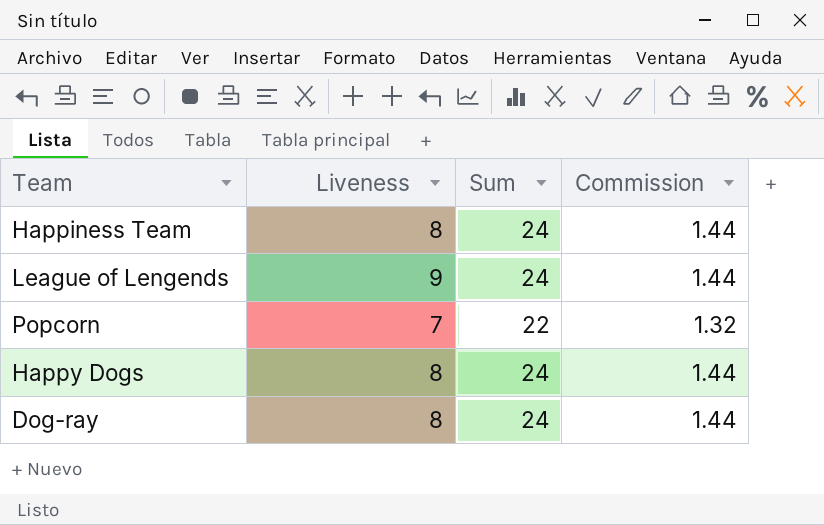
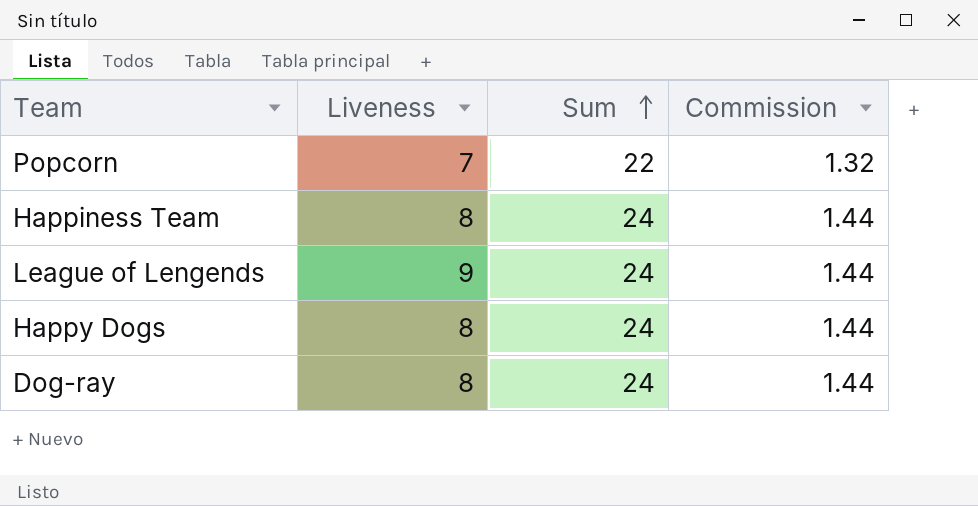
row order: none -> Sum ascending

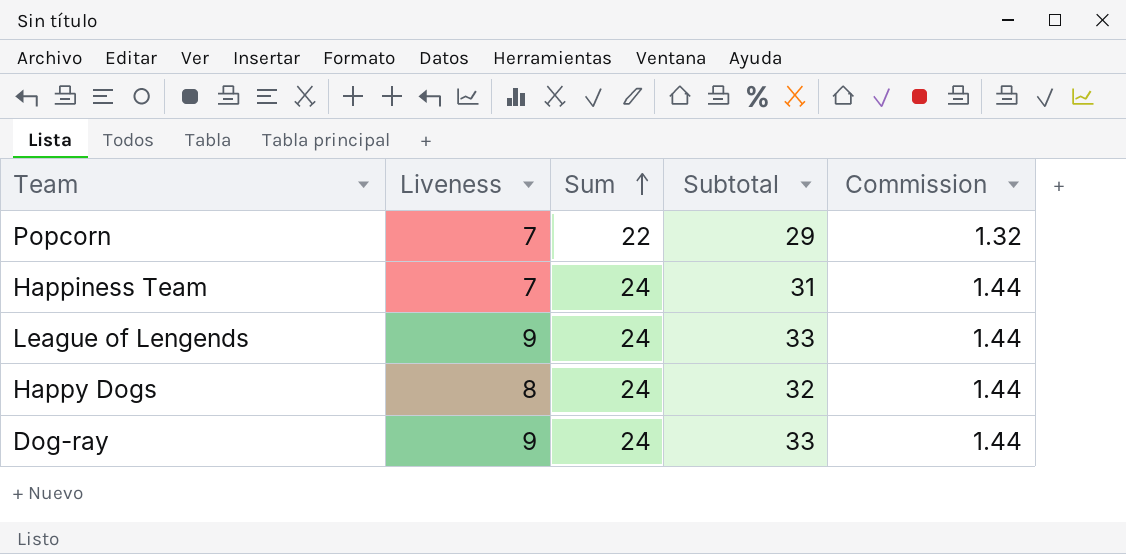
column Subtotal | formula: none -> [Liveness] + [Sum]
Happiness Team | Liveness: 8 -> 7
Dog-ray | Liveness: 8 -> 9

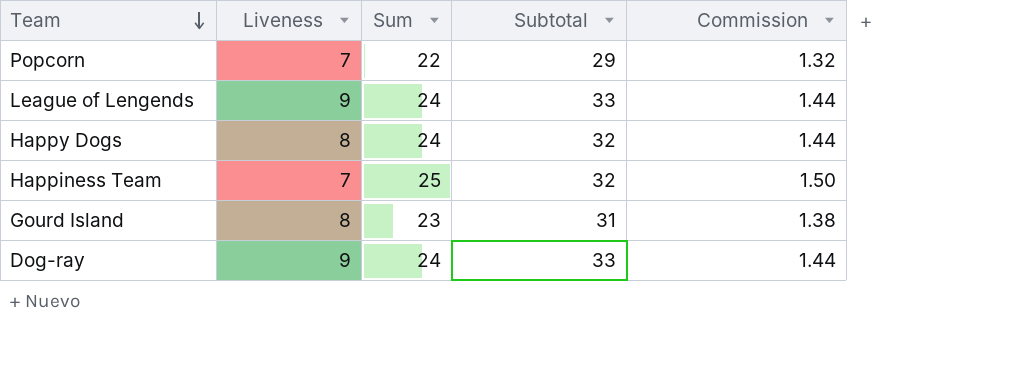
row order: Sum ascending -> Team descending
Happiness Team | Sum: 24 -> 25
Happiness Team | Subtotal: 31 -> 32
Happiness Team | Commission: 1.44 -> 1.50
row Gourd Island: none -> 8 | 23 | 31 | 1.38

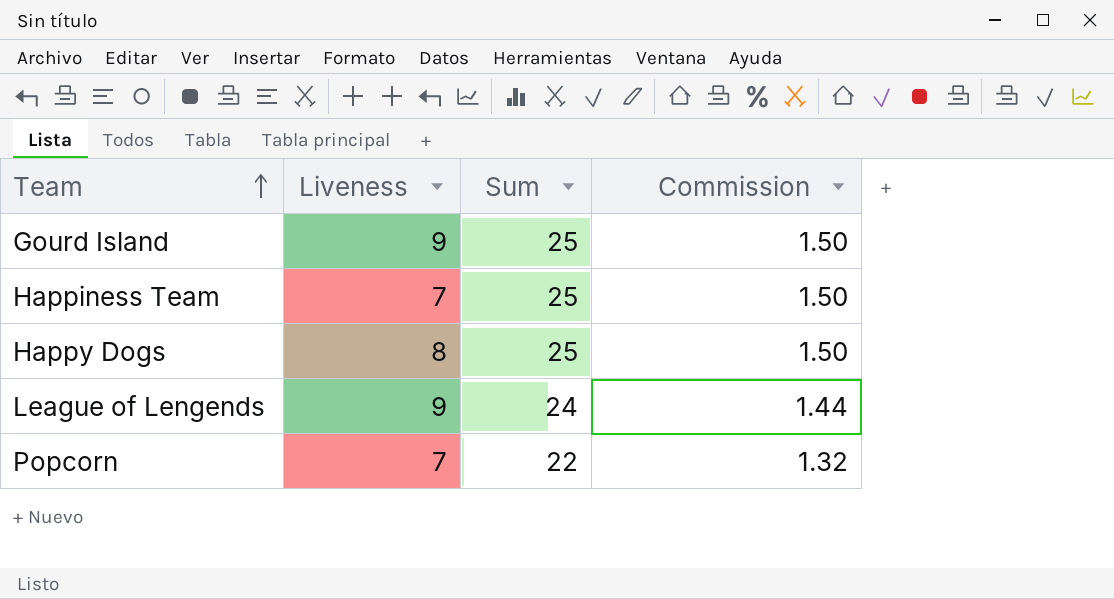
row order: Team descending -> Team ascending
column Subtotal | formula: [Liveness] + [Sum] -> none
row Dog-ray: 9 | 24 | 33 | 1.44 -> none
Gourd Island | Liveness: 8 -> 9
Gourd Island | Sum: 23 -> 25
Gourd Island | Commission: 1.38 -> 1.50
Happy Dogs | Sum: 24 -> 25
Happy Dogs | Commission: 1.44 -> 1.50

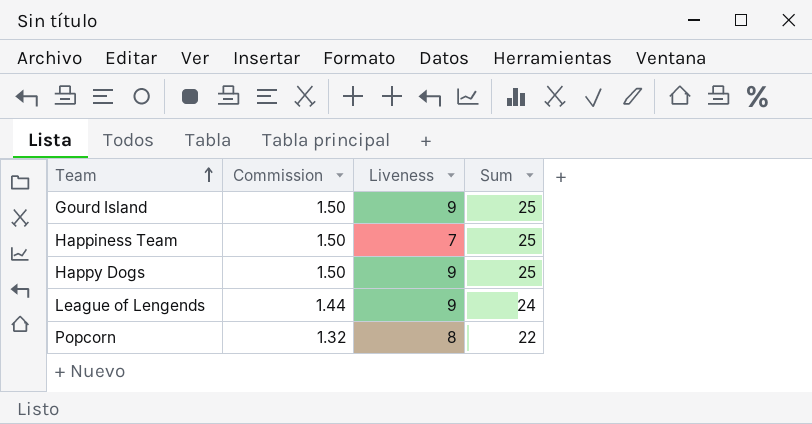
column Commission | position: 4 -> 2
Happy Dogs | Liveness: 8 -> 9
Popcorn | Liveness: 7 -> 8

